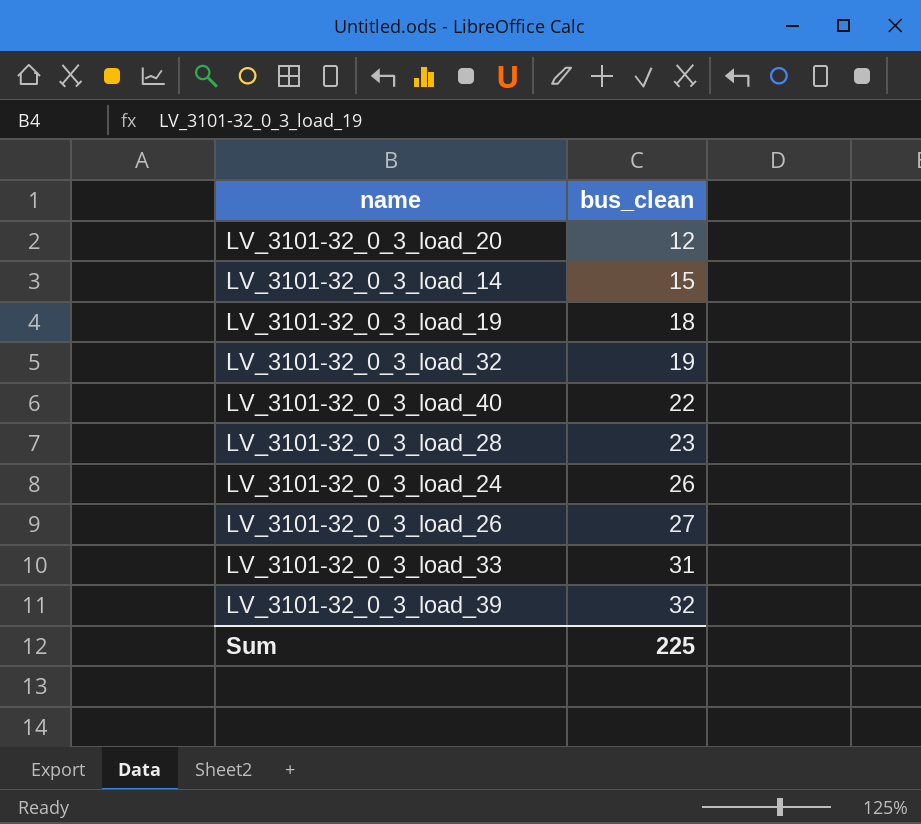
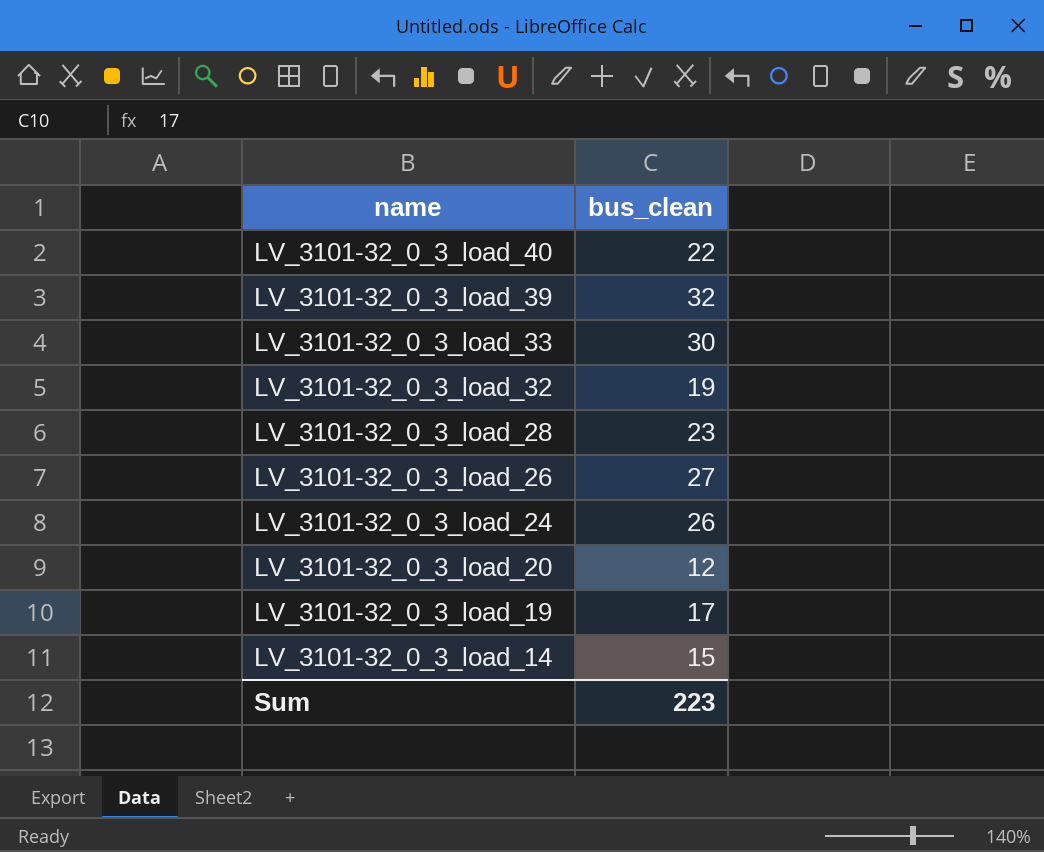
row order: bus_clean ascending -> name descending
LV_3101-32_0_3_load_33 | bus_clean: 31 -> 30
LV_3101-32_0_3_load_19 | bus_clean: 18 -> 17
Sum | bus_clean: 225 -> 223

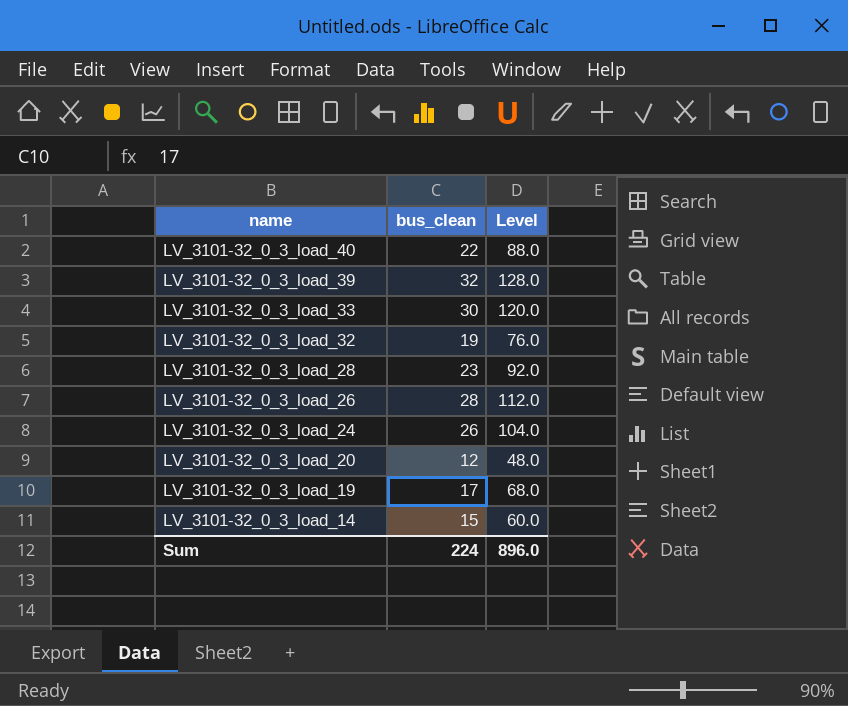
column Level | formula: none -> [bus_clean] * 4
LV_3101-32_0_3_load_26 | bus_clean: 27 -> 28
Sum | bus_clean: 223 -> 224

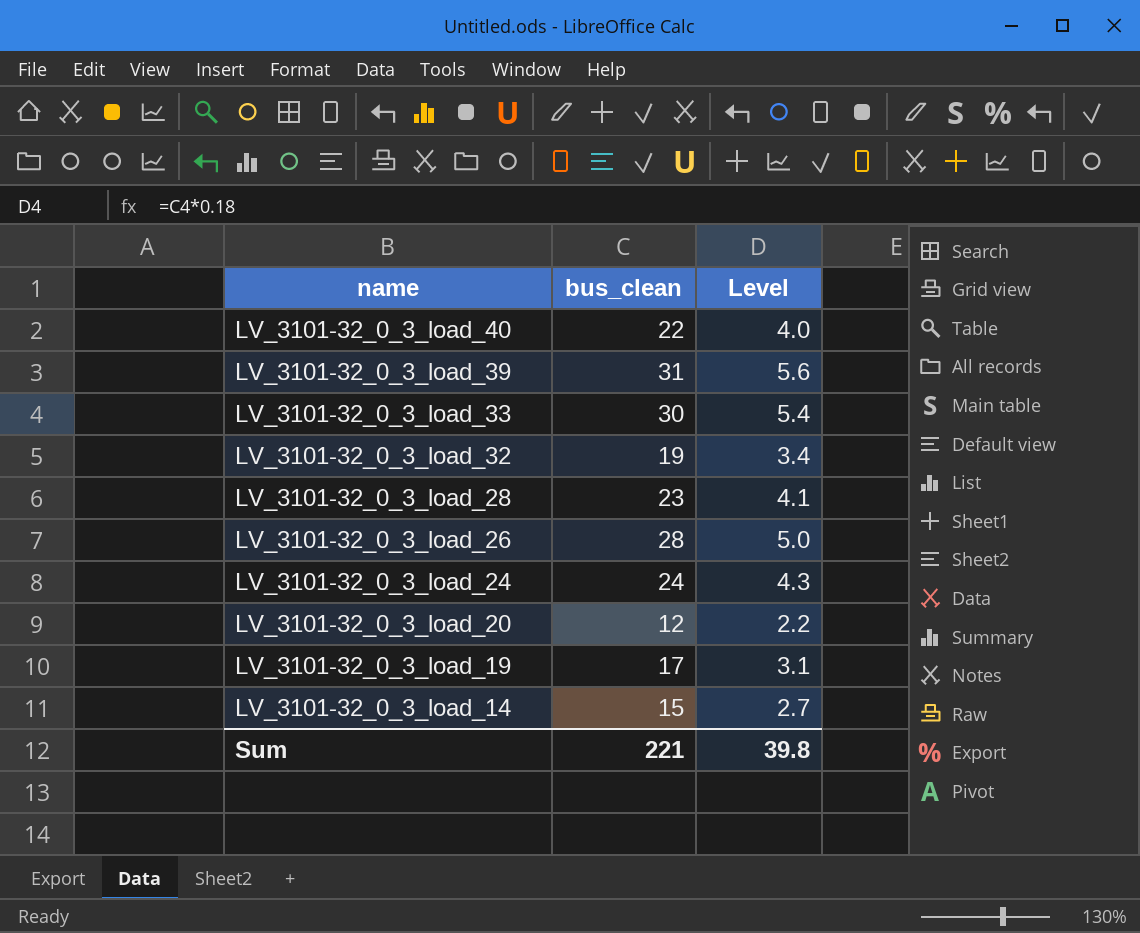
column Level | formula: [bus_clean] * 4 -> [bus_clean] * 0.18
LV_3101-32_0_3_load_39 | bus_clean: 32 -> 31
LV_3101-32_0_3_load_24 | bus_clean: 26 -> 24
Sum | bus_clean: 224 -> 221
Sum | Level: 896.0 -> 39.8

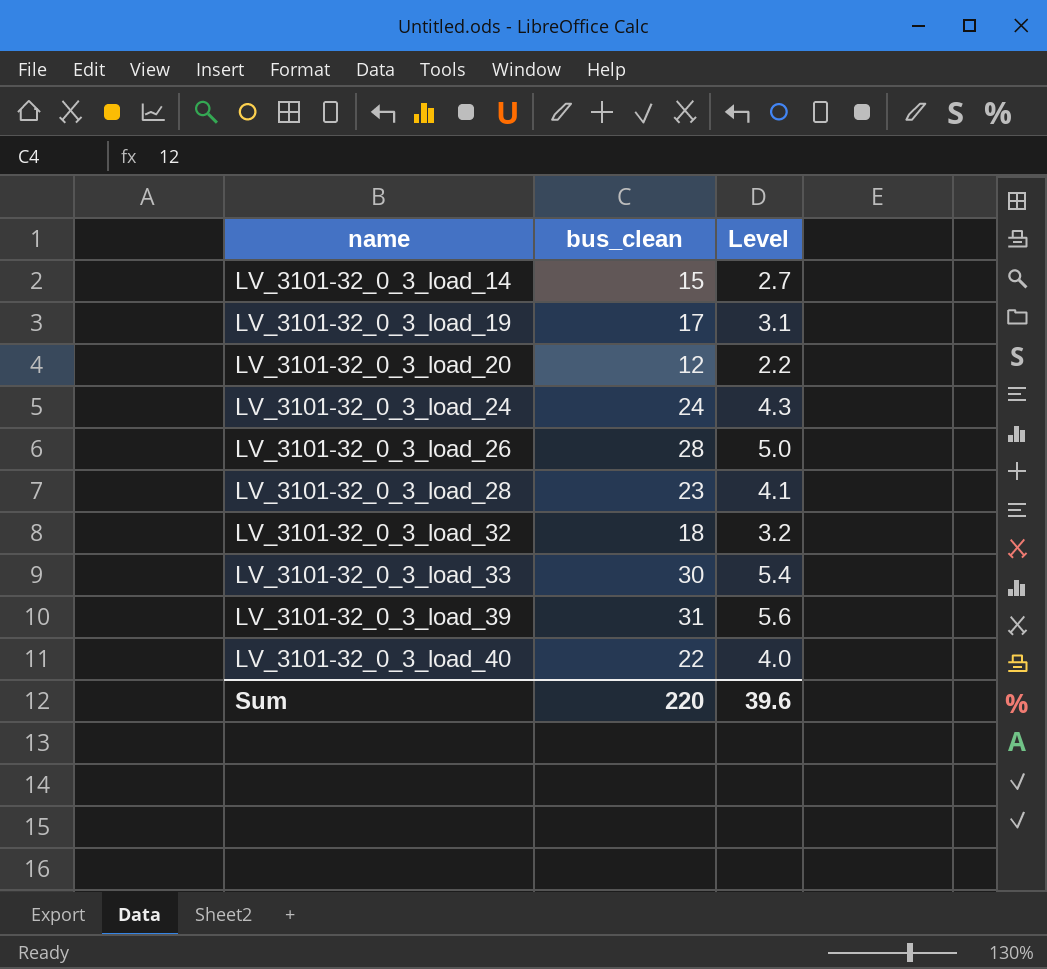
row order: name descending -> name ascending
LV_3101-32_0_3_load_32 | bus_clean: 19 -> 18
LV_3101-32_0_3_load_32 | Level: 3.4 -> 3.2
Sum | bus_clean: 221 -> 220
Sum | Level: 39.8 -> 39.6

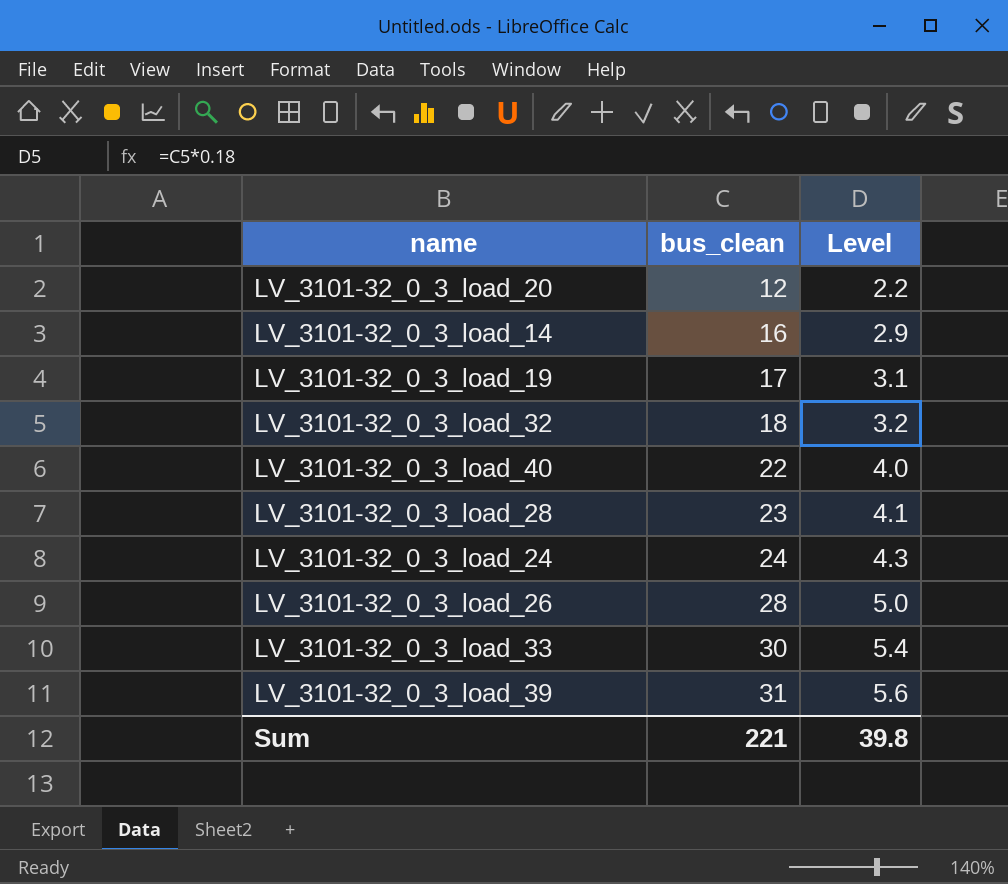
row order: name ascending -> bus_clean ascending
LV_3101-32_0_3_load_14 | bus_clean: 15 -> 16
LV_3101-32_0_3_load_14 | Level: 2.7 -> 2.9
Sum | bus_clean: 220 -> 221
Sum | Level: 39.6 -> 39.8

